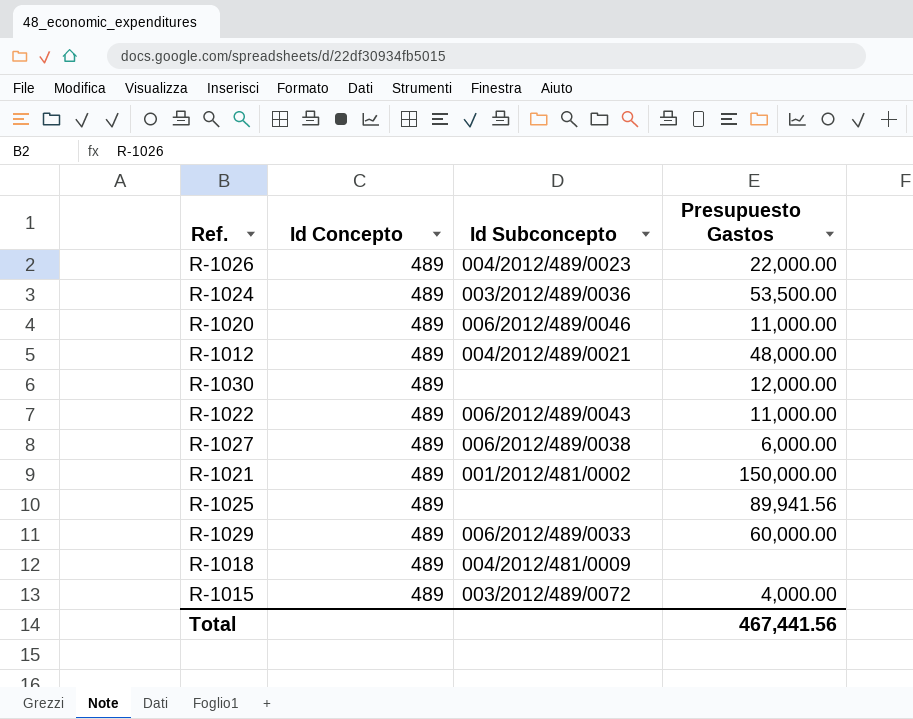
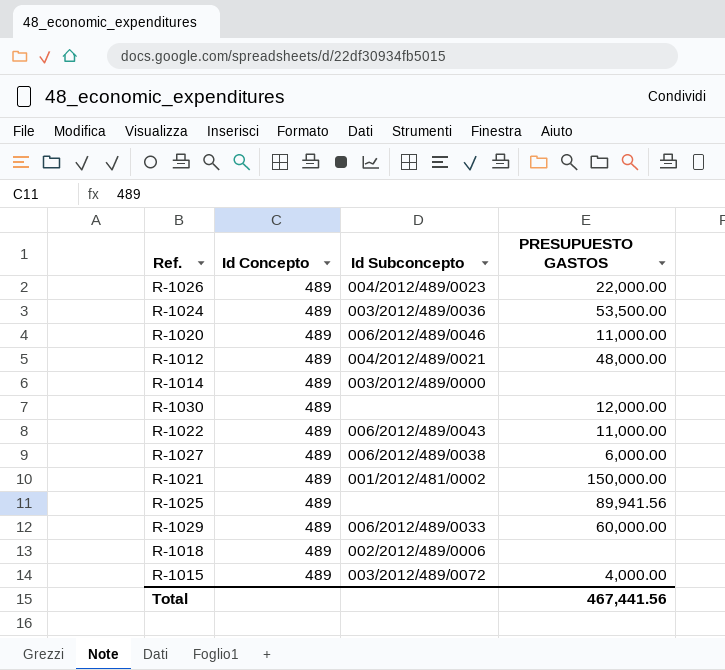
column name: Presupuesto Gastos -> PRESUPUESTO GASTOS
row R-1014: none -> 489 | 003/2012/489/0000 | none
R-1018 | Id Subconcepto: 004/2012/481/0009 -> 002/2012/489/0006

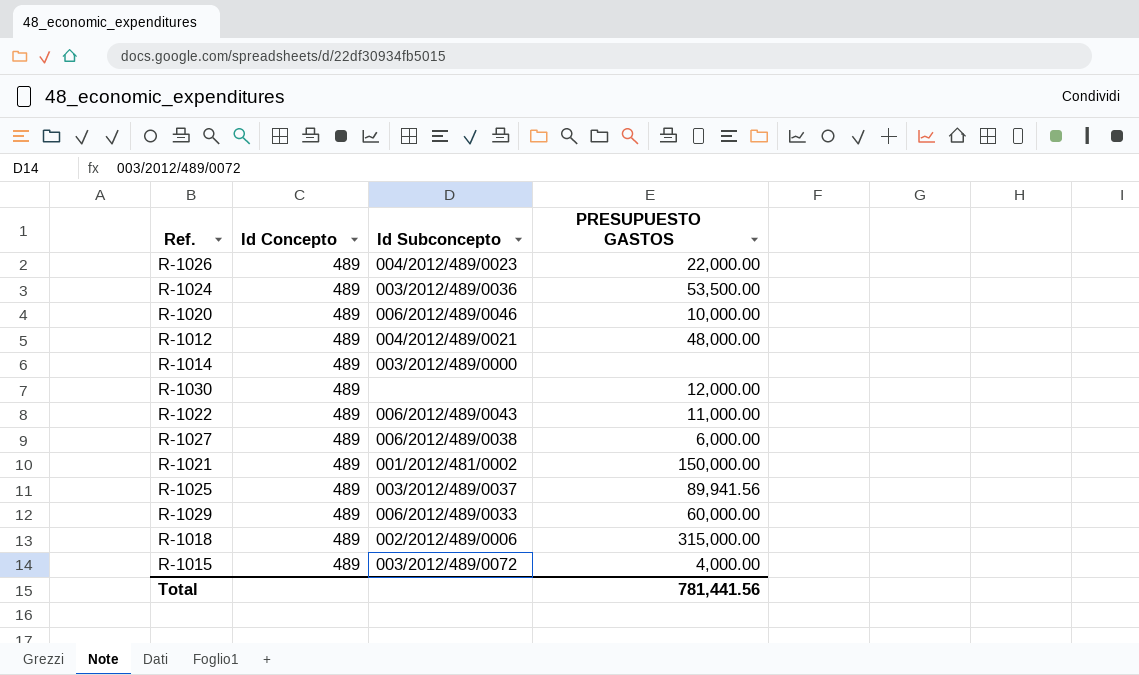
R-1020 | PRESUPUESTO GASTOS: 11,000.00 -> 10,000.00
R-1025 | Id Subconcepto: none -> 003/2012/489/0037
R-1018 | PRESUPUESTO GASTOS: none -> 315,000.00
Total | PRESUPUESTO GASTOS: 467,441.56 -> 781,441.56

